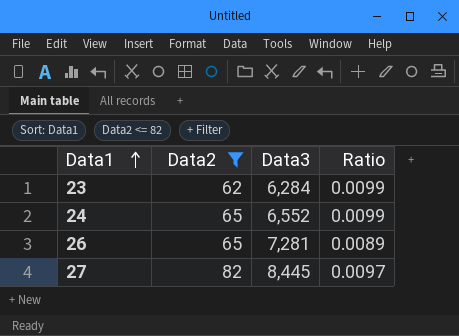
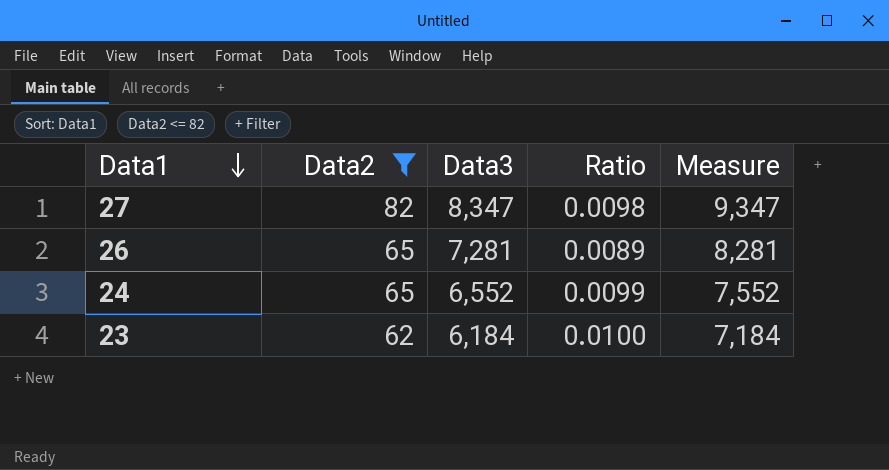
row order: Data1 ascending -> Data1 descending
column Measure | formula: none -> [Data3] + 1000
27 | Data3: 8,445 -> 8,347
27 | Ratio: 0.0097 -> 0.0098
23 | Data3: 6,284 -> 6,184
23 | Ratio: 0.0099 -> 0.0100

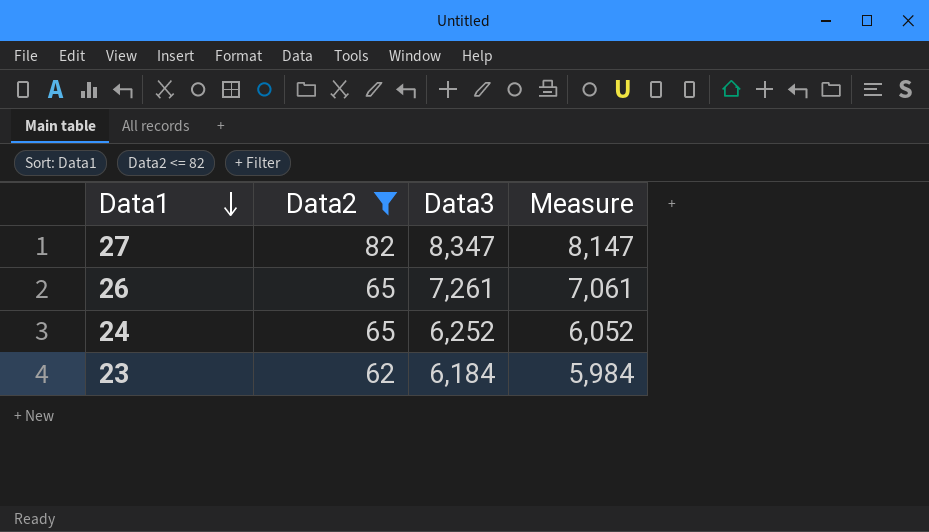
column Ratio | formula: [Data2] / [Data3] -> none
column Measure | formula: [Data3] + 1000 -> [Data3] - 200
26 | Data3: 7,281 -> 7,261
24 | Data3: 6,552 -> 6,252

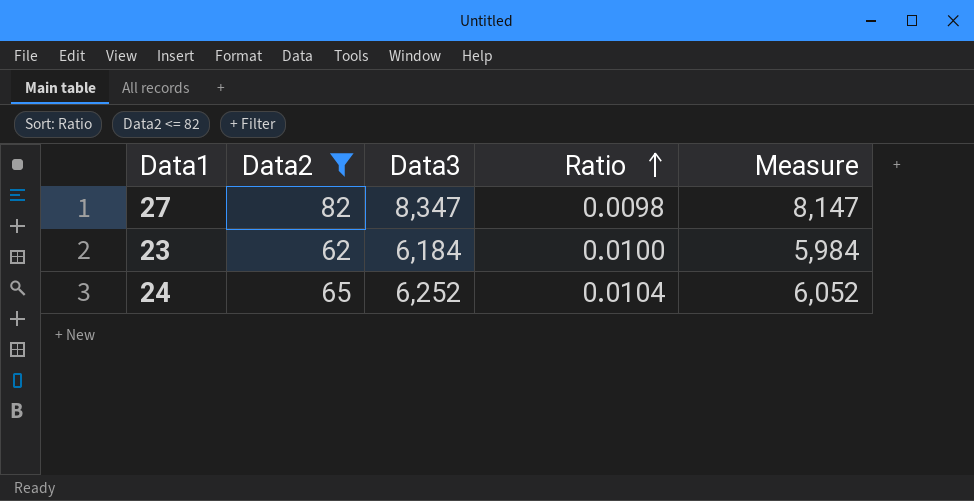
row order: Data1 descending -> Ratio ascending
column Ratio | formula: none -> [Data2] / [Data3]
row 26: 65 | 7,261 | 7,061 -> none

